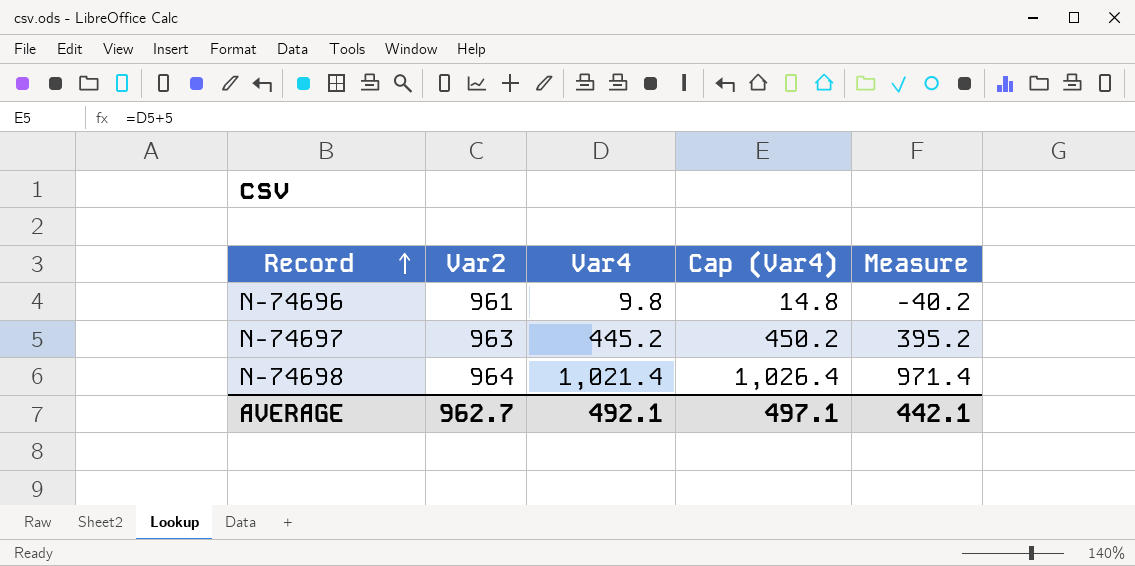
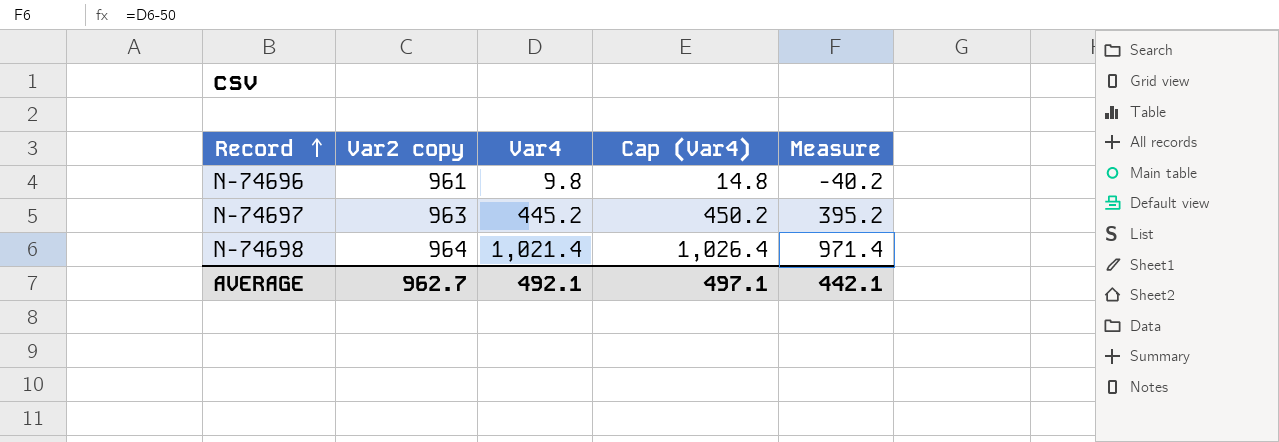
column name: Var2 -> Var2 copy

